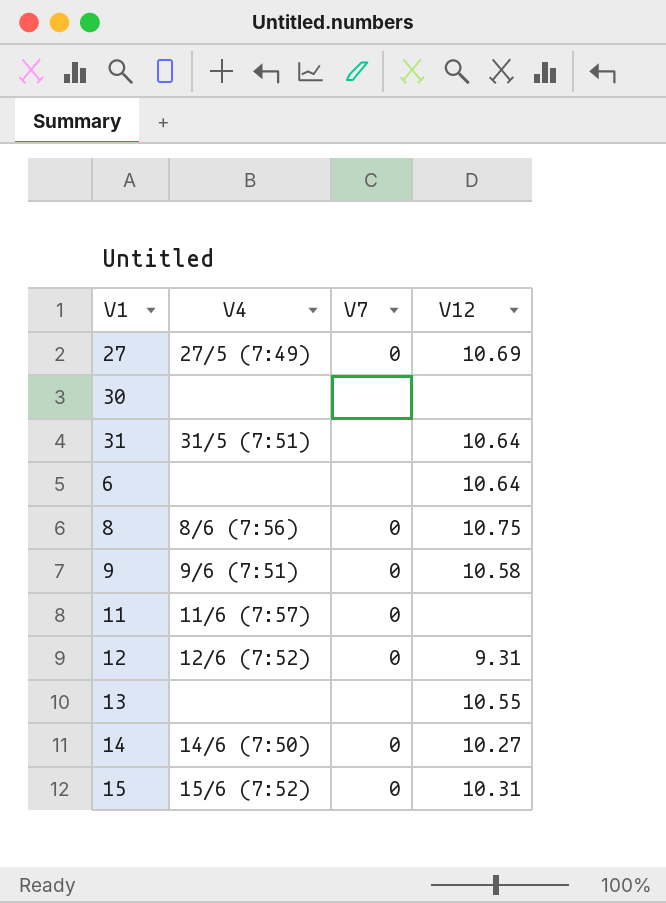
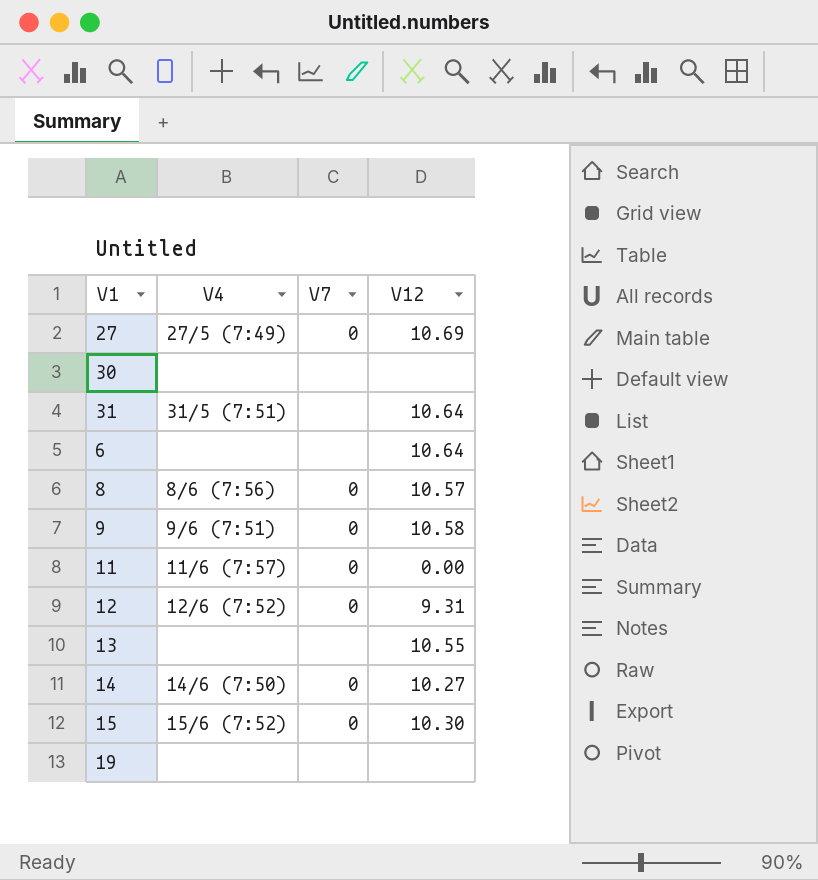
8 | V12: 10.75 -> 10.57
11 | V12: none -> 0.00
15 | V12: 10.31 -> 10.30
row 19: none -> none | none | none

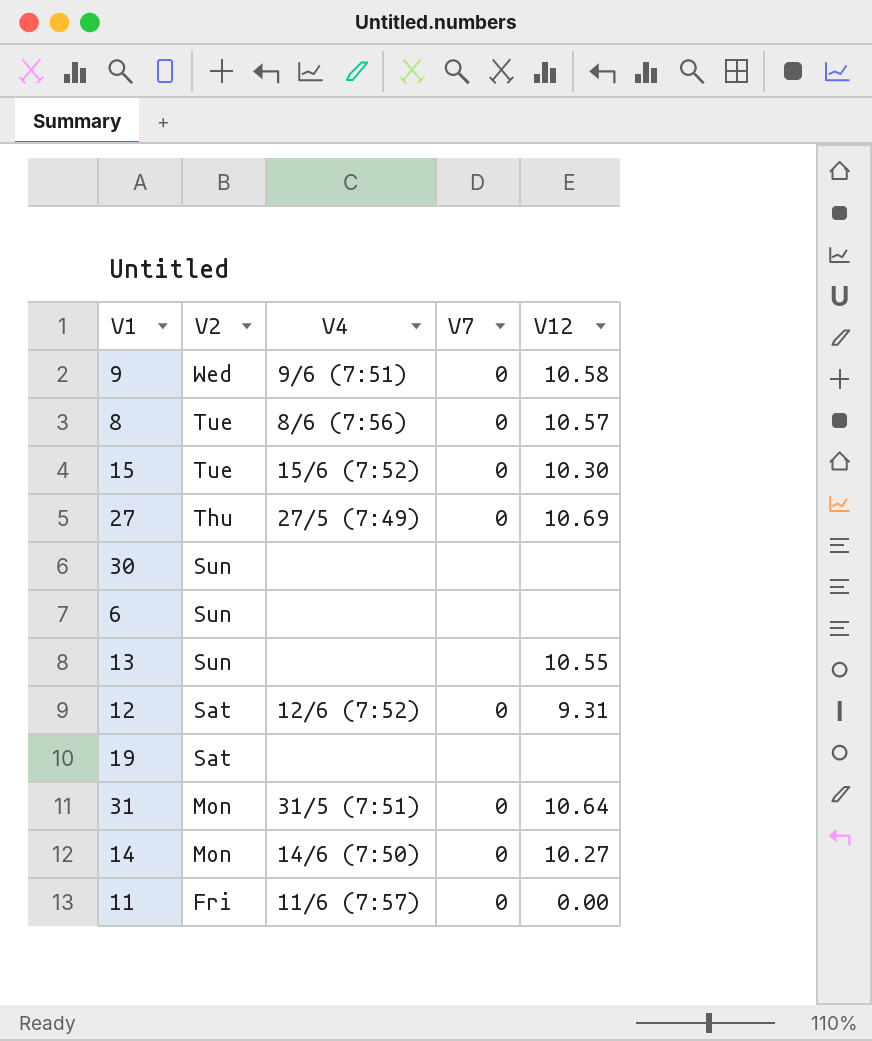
row order: none -> V2 descending
column V2 | position: none -> 2
6 | V12: 10.64 -> none
31 | V7: none -> 0

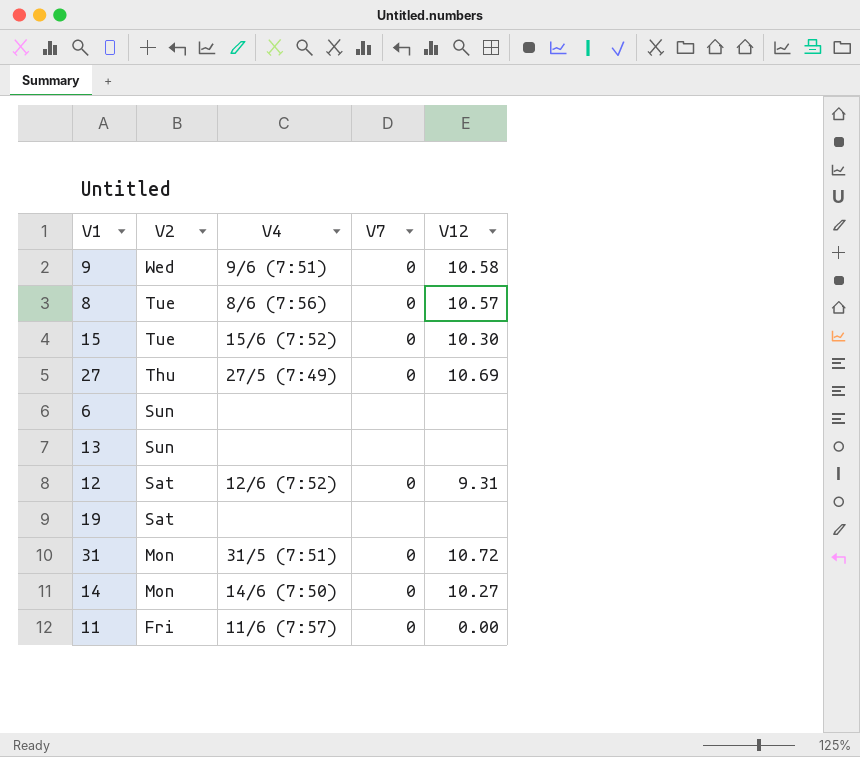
row 30: Sun | none | none | none -> none
13 | V12: 10.55 -> none
31 | V12: 10.64 -> 10.72

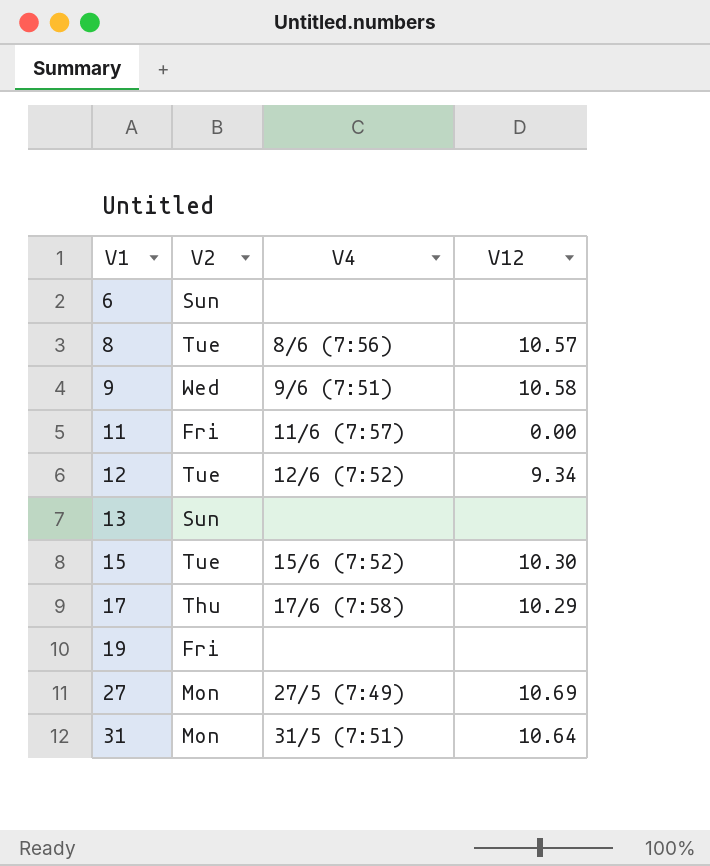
row order: V2 descending -> V1 ascending
column V7 | position: 4 -> none
row 14: Mon | 14/6 (7:50) | 0 | 10.27 -> none
12 | V2: Sat -> Tue
12 | V12: 9.31 -> 9.34
row 17: none -> Thu | 17/6 (7:58) | 10.29
19 | V2: Sat -> Fri
27 | V2: Thu -> Mon
31 | V12: 10.72 -> 10.64

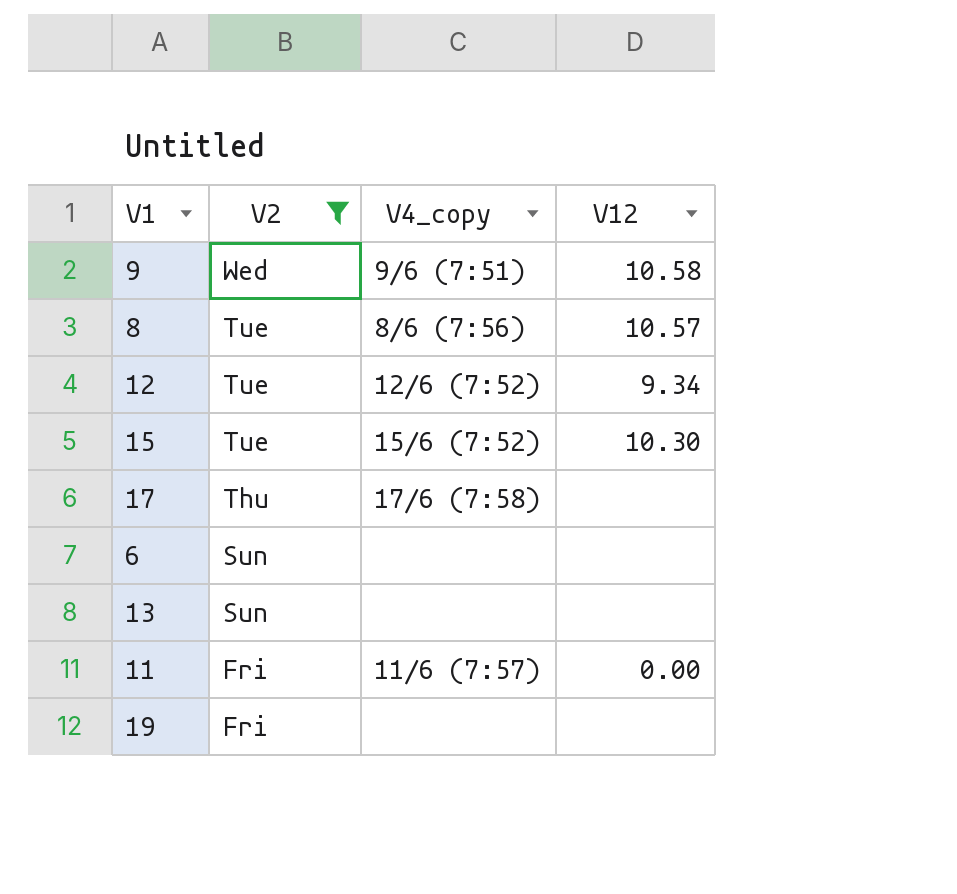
filter: none -> V2 != Mon
row order: V1 ascending -> V2 descending
column name: V4 -> V4_copy
17 | V12: 10.29 -> none

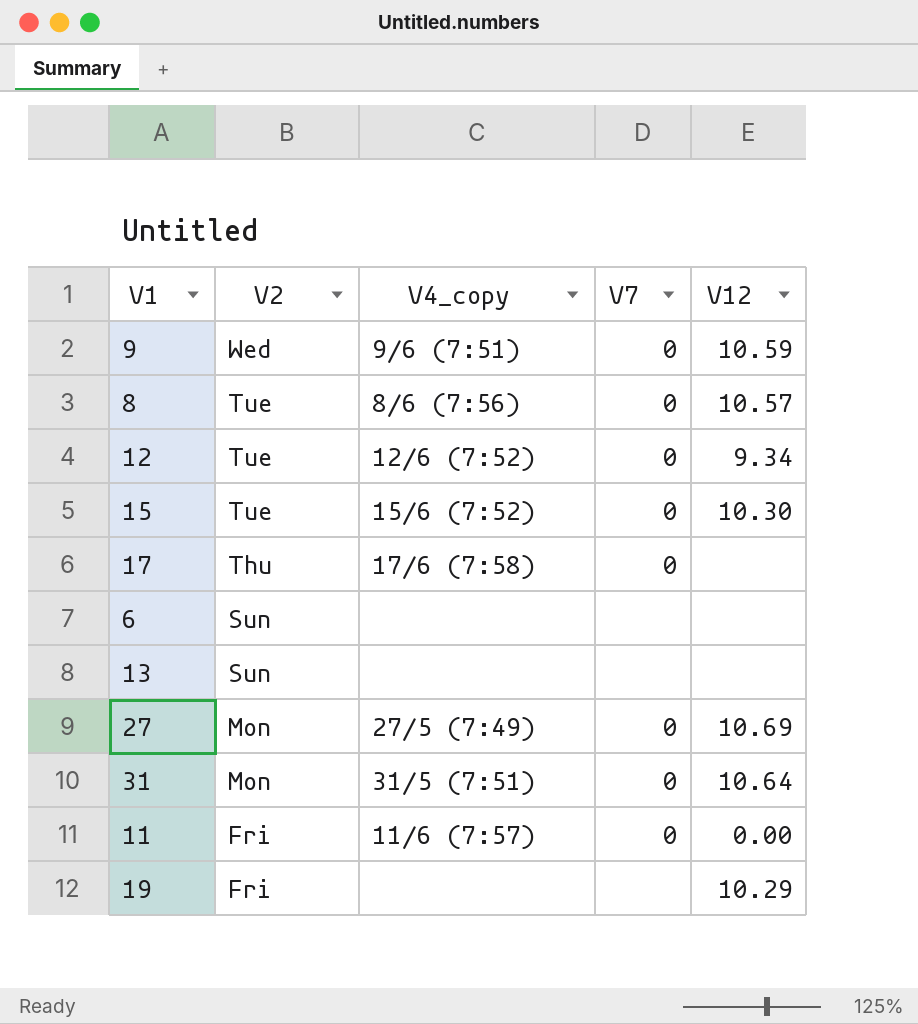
filter: V2 != Mon -> none
column V7 | position: none -> 4
9 | V12: 10.58 -> 10.59
19 | V12: none -> 10.29

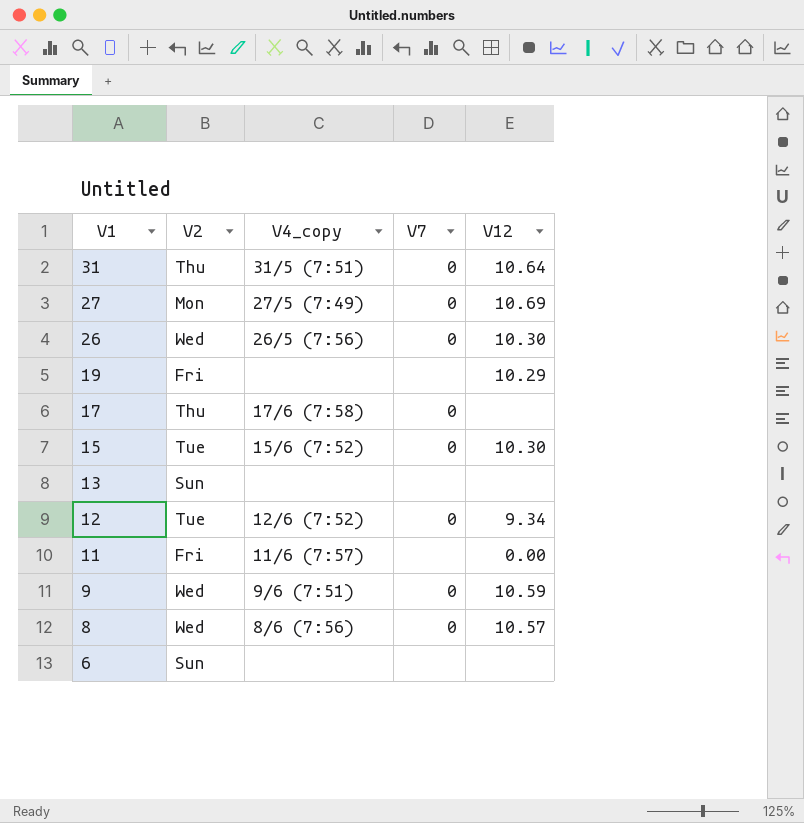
row order: V2 descending -> V1 descending
31 | V2: Mon -> Thu
row 26: none -> Wed | 26/5 (7:56) | 0 | 10.30
11 | V7: 0 -> none
8 | V2: Tue -> Wed

